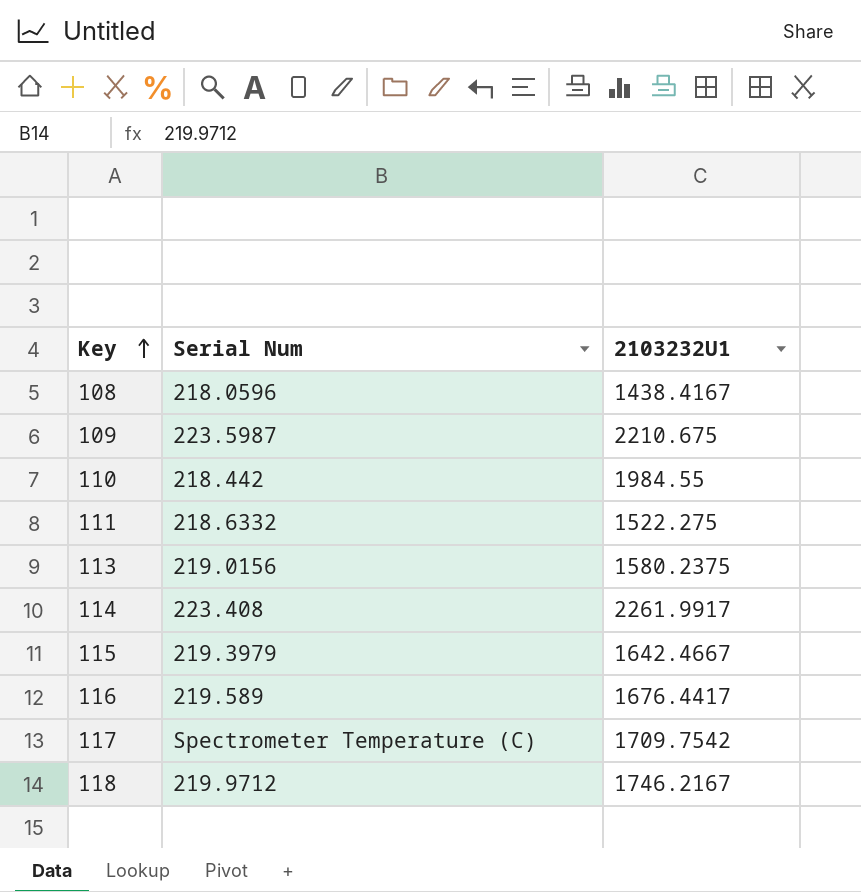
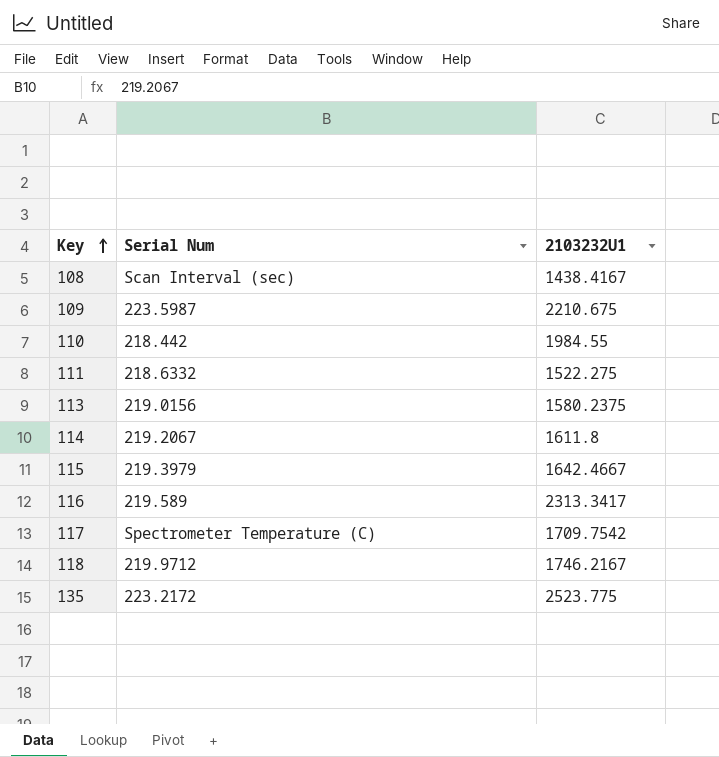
108 | Serial Num: 218.0596 -> Scan Interval (sec)
114 | Serial Num: 223.408 -> 219.2067
114 | 2103232U1: 2261.9917 -> 1611.8
116 | 2103232U1: 1676.4417 -> 2313.3417
row 135: none -> 223.2172 | 2523.775

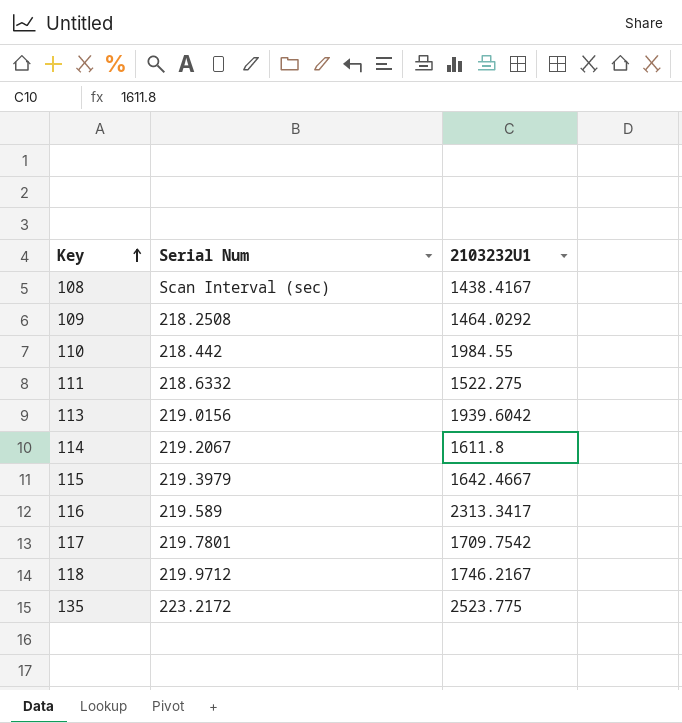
109 | Serial Num: 223.5987 -> 218.2508
109 | 2103232U1: 2210.675 -> 1464.0292
113 | 2103232U1: 1580.2375 -> 1939.6042
117 | Serial Num: Spectrometer Temperature (C) -> 219.7801

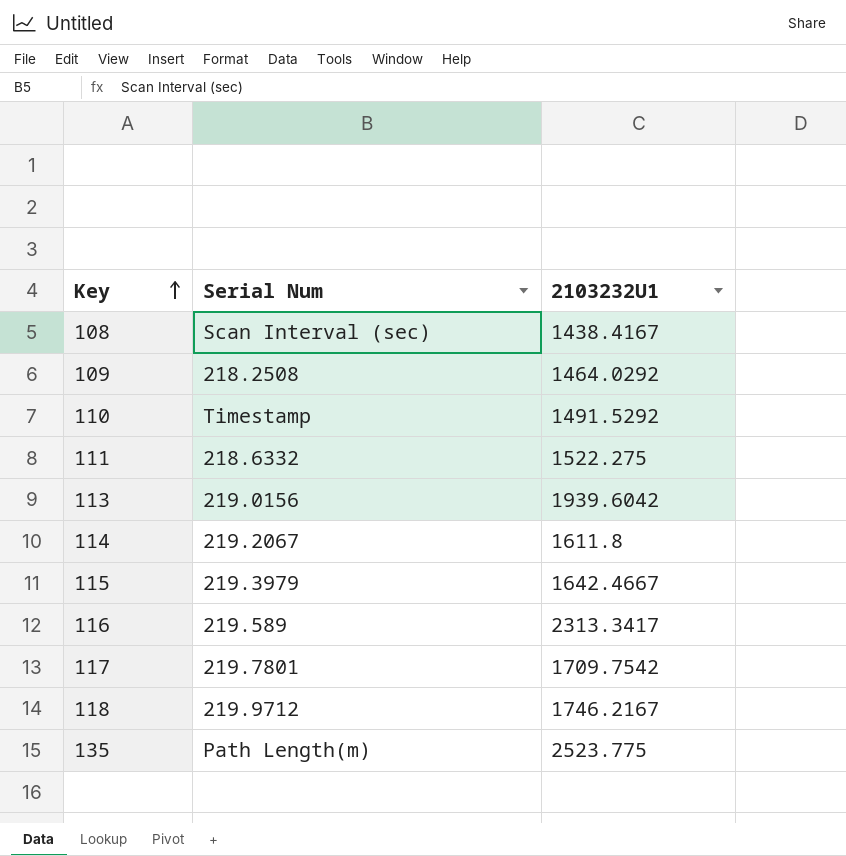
110 | Serial Num: 218.442 -> Timestamp
110 | 2103232U1: 1984.55 -> 1491.5292
135 | Serial Num: 223.2172 -> Path Length(m)

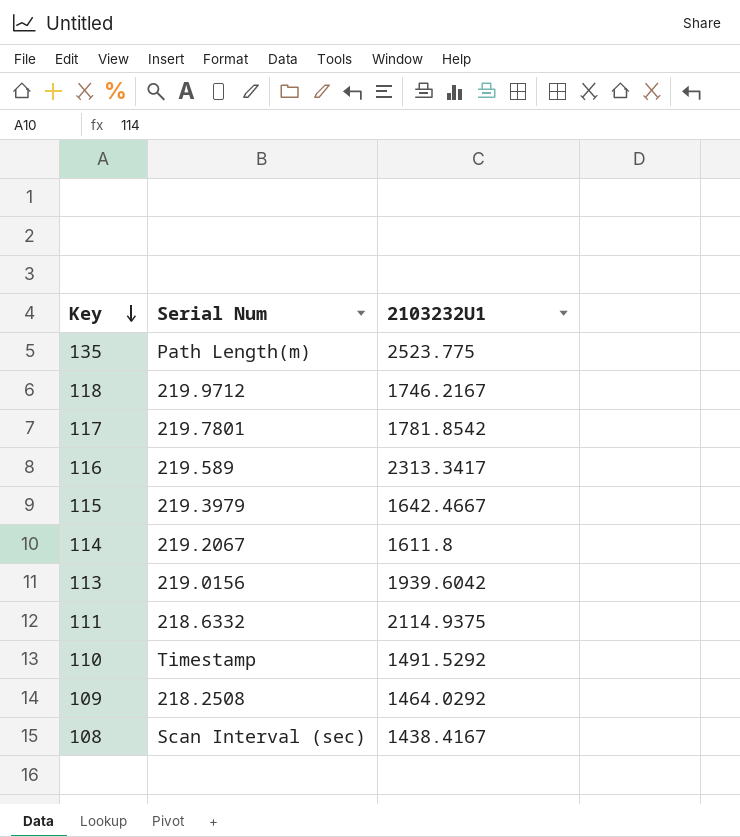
row order: Key ascending -> Key descending
117 | 2103232U1: 1709.7542 -> 1781.8542
111 | 2103232U1: 1522.275 -> 2114.9375

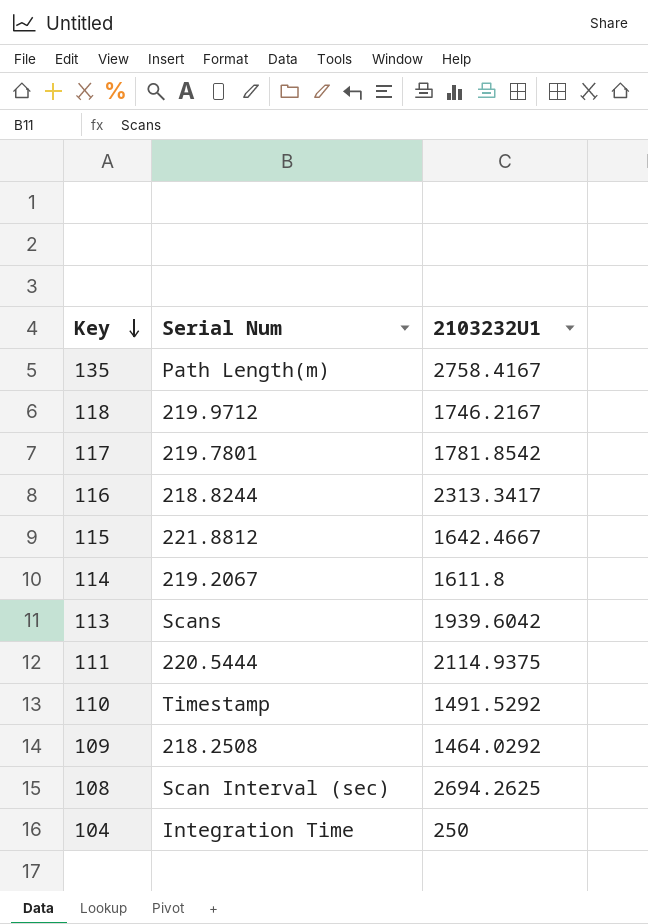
135 | 2103232U1: 2523.775 -> 2758.4167
116 | Serial Num: 219.589 -> 218.8244
115 | Serial Num: 219.3979 -> 221.8812
113 | Serial Num: 219.0156 -> Scans
111 | Serial Num: 218.6332 -> 220.5444
108 | 2103232U1: 1438.4167 -> 2694.2625
row 104: none -> Integration Time | 250

